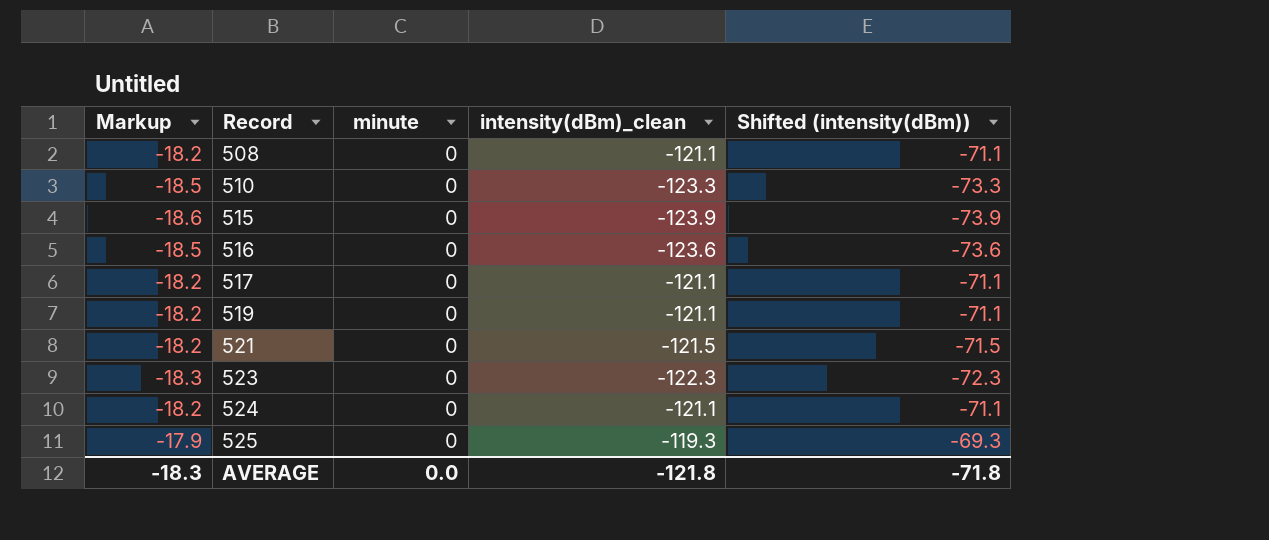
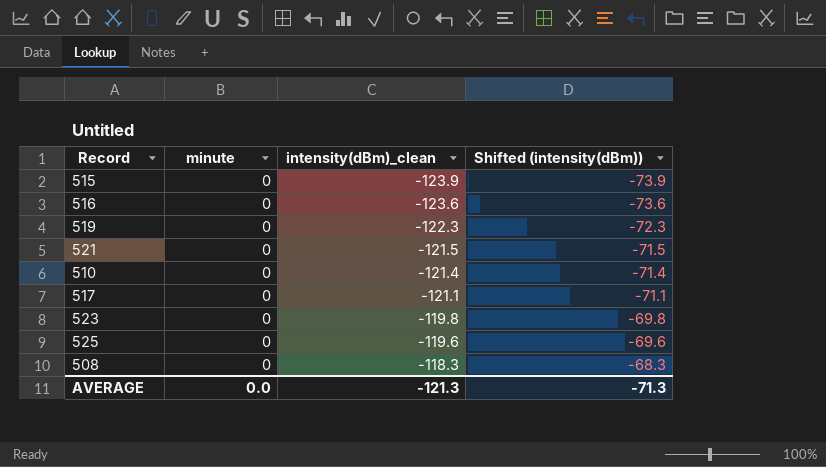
row order: Record ascending -> intensity(dBm)_clean ascending
column Markup | formula: [intensity(dBm)_clean] * 0.15 -> none
row 524: -18.2 | 0 | -121.1 | -71.1 -> none
519 | intensity(dBm)_clean: -121.1 -> -122.3
519 | Shifted (intensity(dBm)): -71.1 -> -72.3
510 | intensity(dBm)_clean: -123.3 -> -121.4
510 | Shifted (intensity(dBm)): -73.3 -> -71.4
523 | intensity(dBm)_clean: -122.3 -> -119.8
523 | Shifted (intensity(dBm)): -72.3 -> -69.8
525 | intensity(dBm)_clean: -119.3 -> -119.6
525 | Shifted (intensity(dBm)): -69.3 -> -69.6
508 | intensity(dBm)_clean: -121.1 -> -118.3
508 | Shifted (intensity(dBm)): -71.1 -> -68.3
AVERAGE | intensity(dBm)_clean: -121.8 -> -121.3
AVERAGE | Shifted (intensity(dBm)): -71.8 -> -71.3

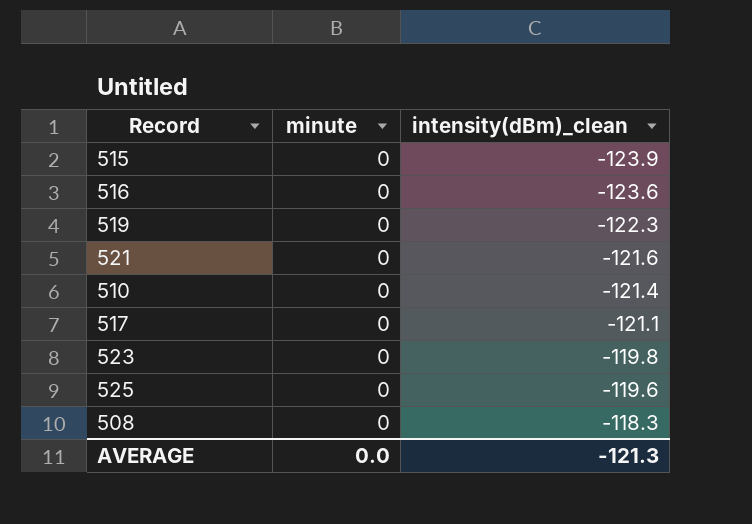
column Shifted (intensity(dBm)) | formula: [intensity(dBm)_clean] + 50 -> none
521 | intensity(dBm)_clean: -121.5 -> -121.6

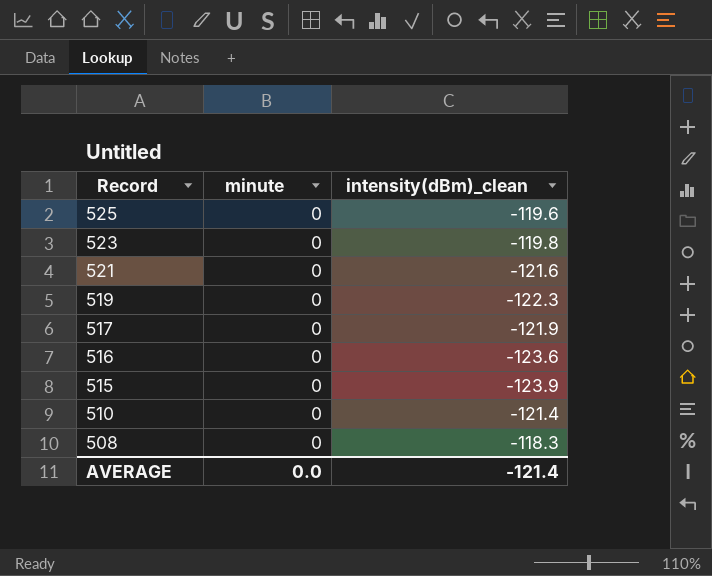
row order: intensity(dBm)_clean ascending -> Record descending
517 | intensity(dBm)_clean: -121.1 -> -121.9
AVERAGE | intensity(dBm)_clean: -121.3 -> -121.4

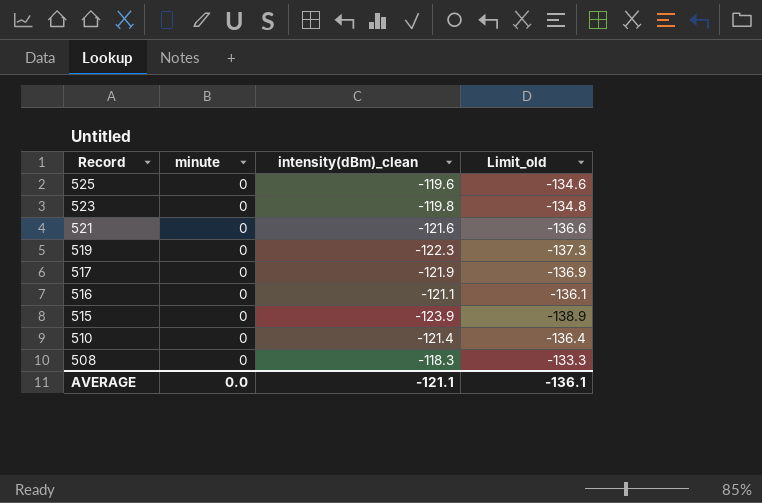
column Limit_old | formula: none -> [intensity(dBm)_clean] - 15
516 | intensity(dBm)_clean: -123.6 -> -121.1
AVERAGE | intensity(dBm)_clean: -121.4 -> -121.1

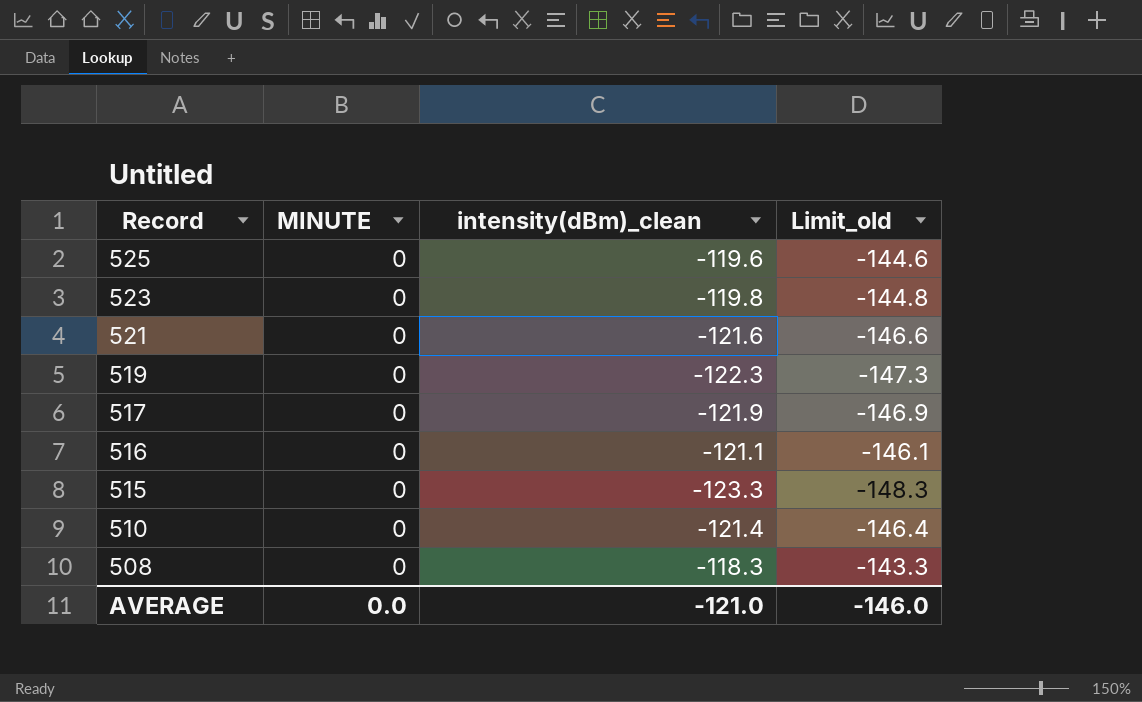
column name: minute -> MINUTE
column Limit_old | formula: [intensity(dBm)_clean] - 15 -> [intensity(dBm)_clean] - 25
515 | intensity(dBm)_clean: -123.9 -> -123.3
AVERAGE | intensity(dBm)_clean: -121.1 -> -121.0
AVERAGE | Limit_old: -136.1 -> -146.0

